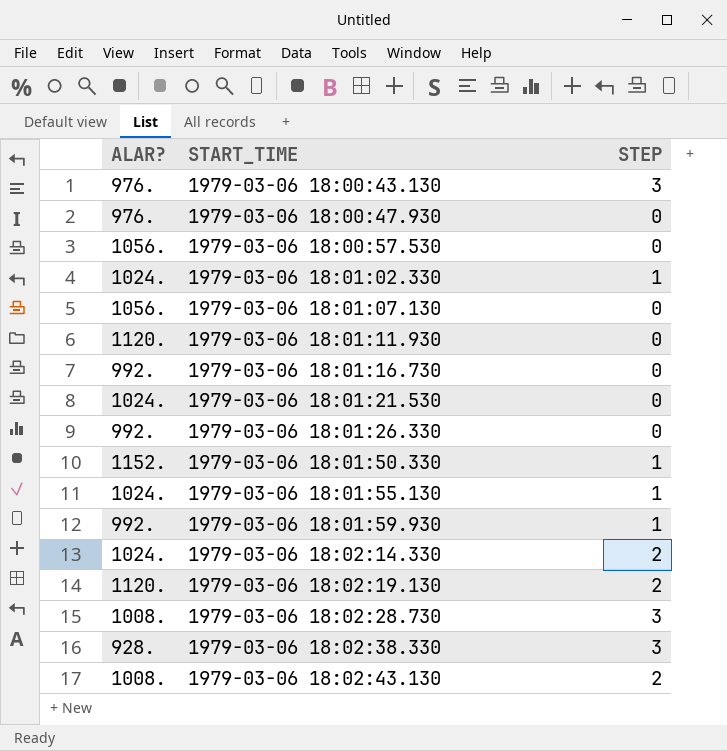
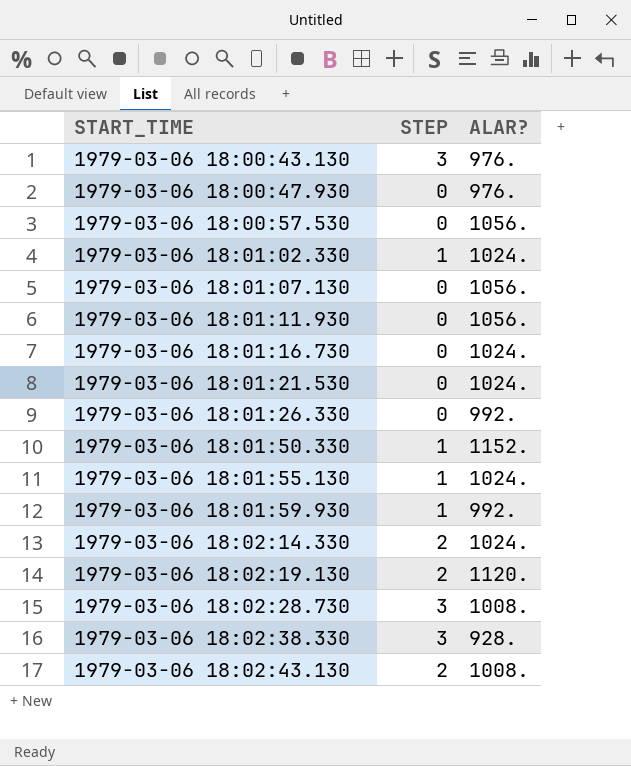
column ALAR? | position: 1 -> 3
1979-03-06 18:01:11.930 | ALAR?: 1120. -> 1056.
1979-03-06 18:01:16.730 | ALAR?: 992. -> 1024.

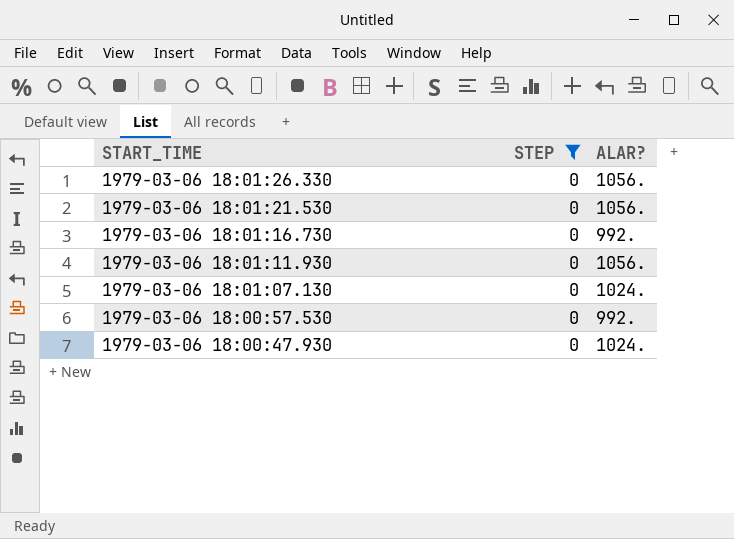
filter: none -> STEP = 0
row order: START_TIME ascending -> START_TIME descending
1979-03-06 18:01:26.330 | ALAR?: 992. -> 1056.
1979-03-06 18:01:21.530 | ALAR?: 1024. -> 1056.
1979-03-06 18:01:16.730 | ALAR?: 1024. -> 992.
1979-03-06 18:01:07.130 | ALAR?: 1056. -> 1024.
1979-03-06 18:00:57.530 | ALAR?: 1056. -> 992.
1979-03-06 18:00:47.930 | ALAR?: 976. -> 1024.

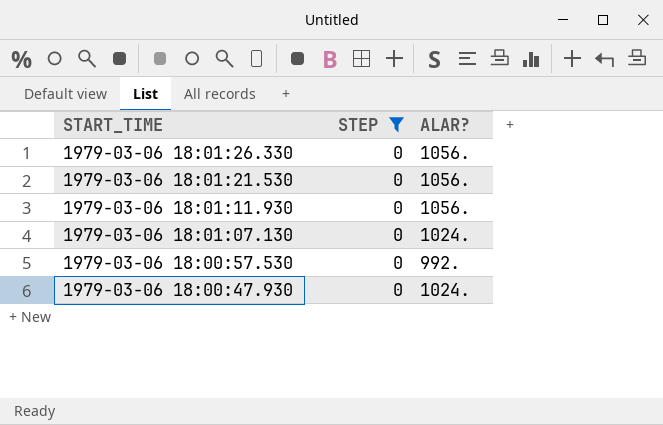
row 1979-03-06 18:01:16.730: 0 | 992. -> none

